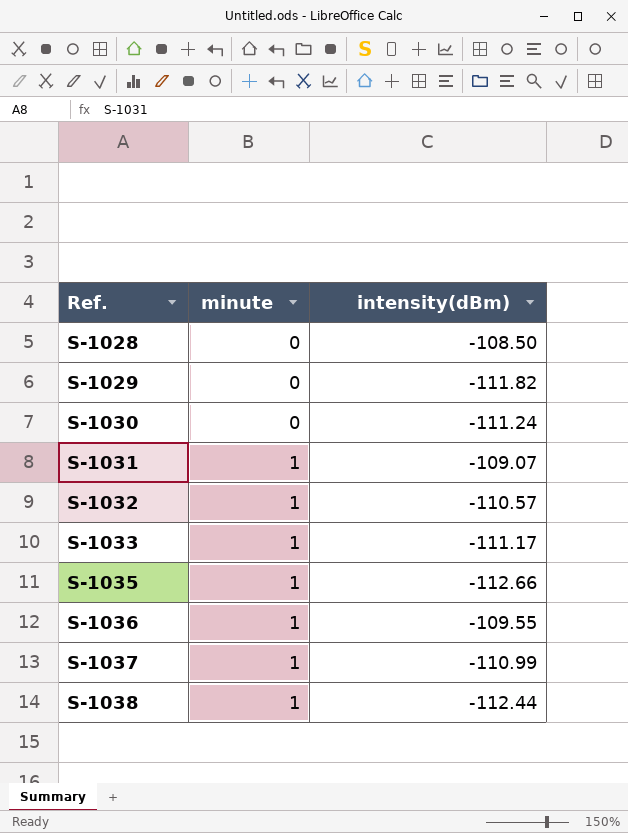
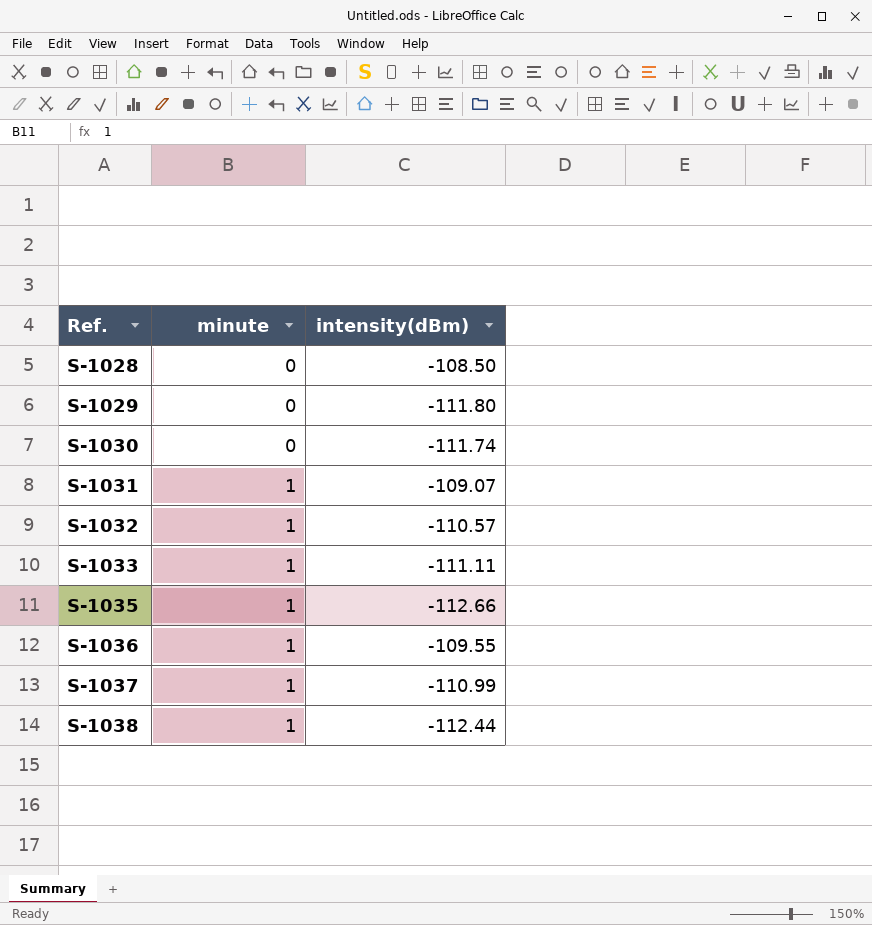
S-1029 | intensity(dBm): -111.82 -> -111.80
S-1030 | intensity(dBm): -111.24 -> -111.74
S-1033 | intensity(dBm): -111.17 -> -111.11

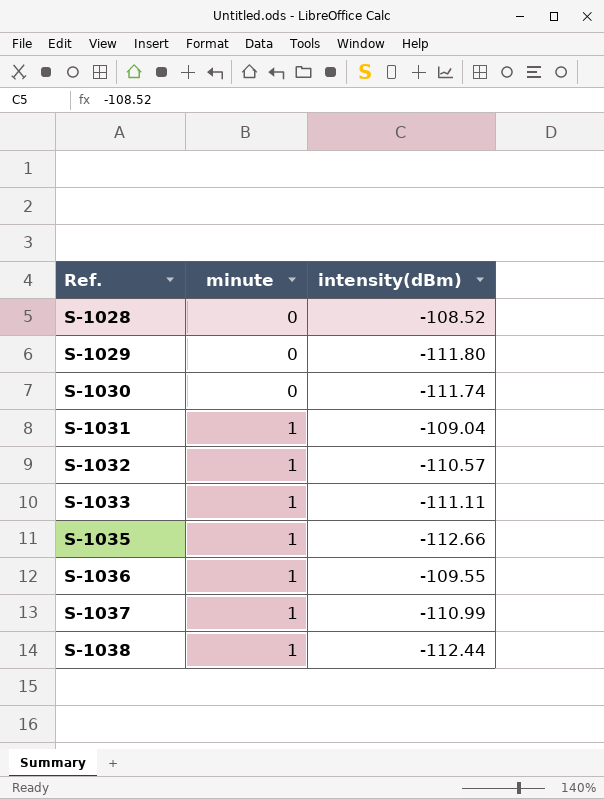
S-1028 | intensity(dBm): -108.50 -> -108.52
S-1031 | intensity(dBm): -109.07 -> -109.04

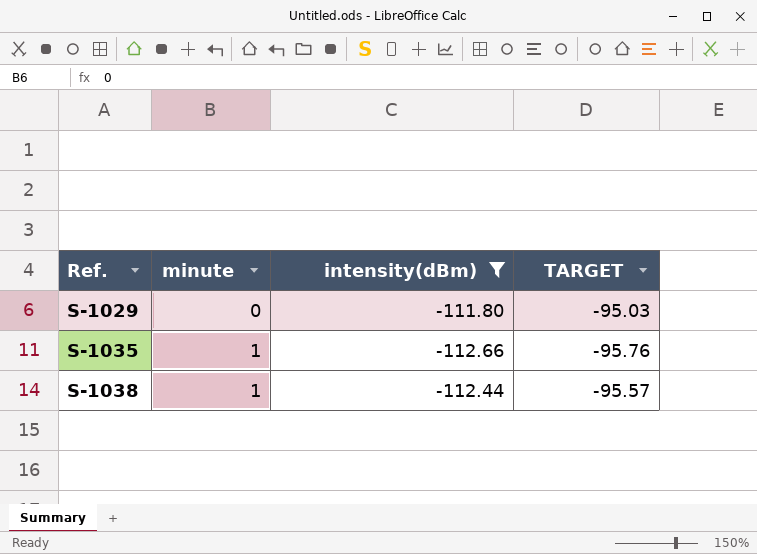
filter: none -> intensity(dBm) <= -111.80
column TARGET | formula: none -> [intensity(dBm)] * 0.85

